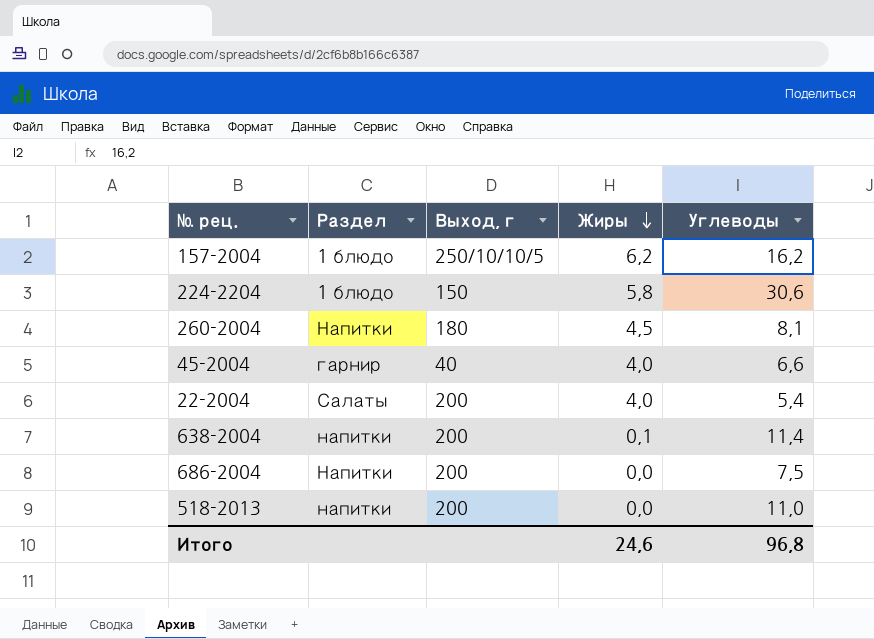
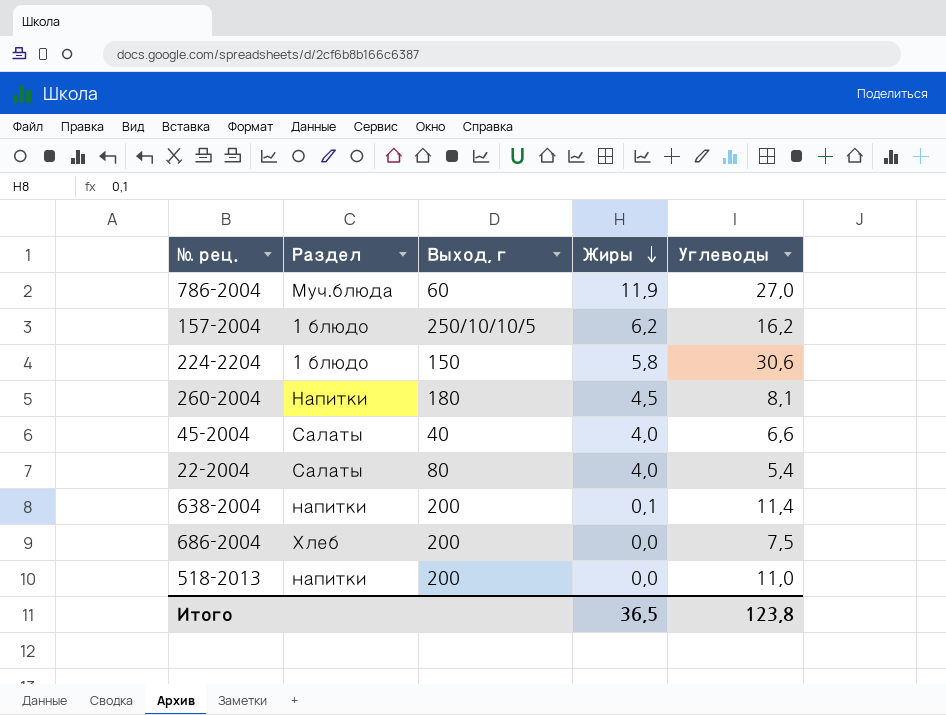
row 786-2004: none -> Муч.блюда | 60 | 11,9 | 27,0
45-2004 | Раздел: гарнир -> Салаты
22-2004 | Выход, г: 200 -> 80
686-2004 | Раздел: Напитки -> Хлеб
Итого | Жиры: 24,6 -> 36,5
Итого | Углеводы: 96,8 -> 123,8

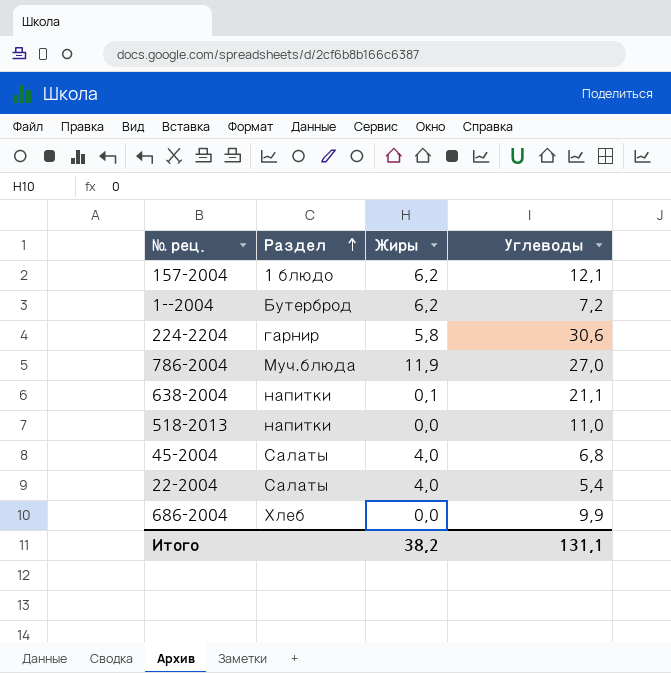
row order: Жиры descending -> Раздел ascending
column Выход, г | position: 3 -> none
row 260-2004: Напитки | 180 | 4,5 | 8,1 -> none
157-2004 | Углеводы: 16,2 -> 12,1
row 1--2004: none -> Бутерброд | 6,2 | 7,2
224-2204 | Раздел: 1 блюдо -> гарнир
638-2004 | Углеводы: 11,4 -> 21,1
45-2004 | Углеводы: 6,6 -> 6,8
686-2004 | Углеводы: 7,5 -> 9,9
Итого | Жиры: 36,5 -> 38,2
Итого | Углеводы: 123,8 -> 131,1

